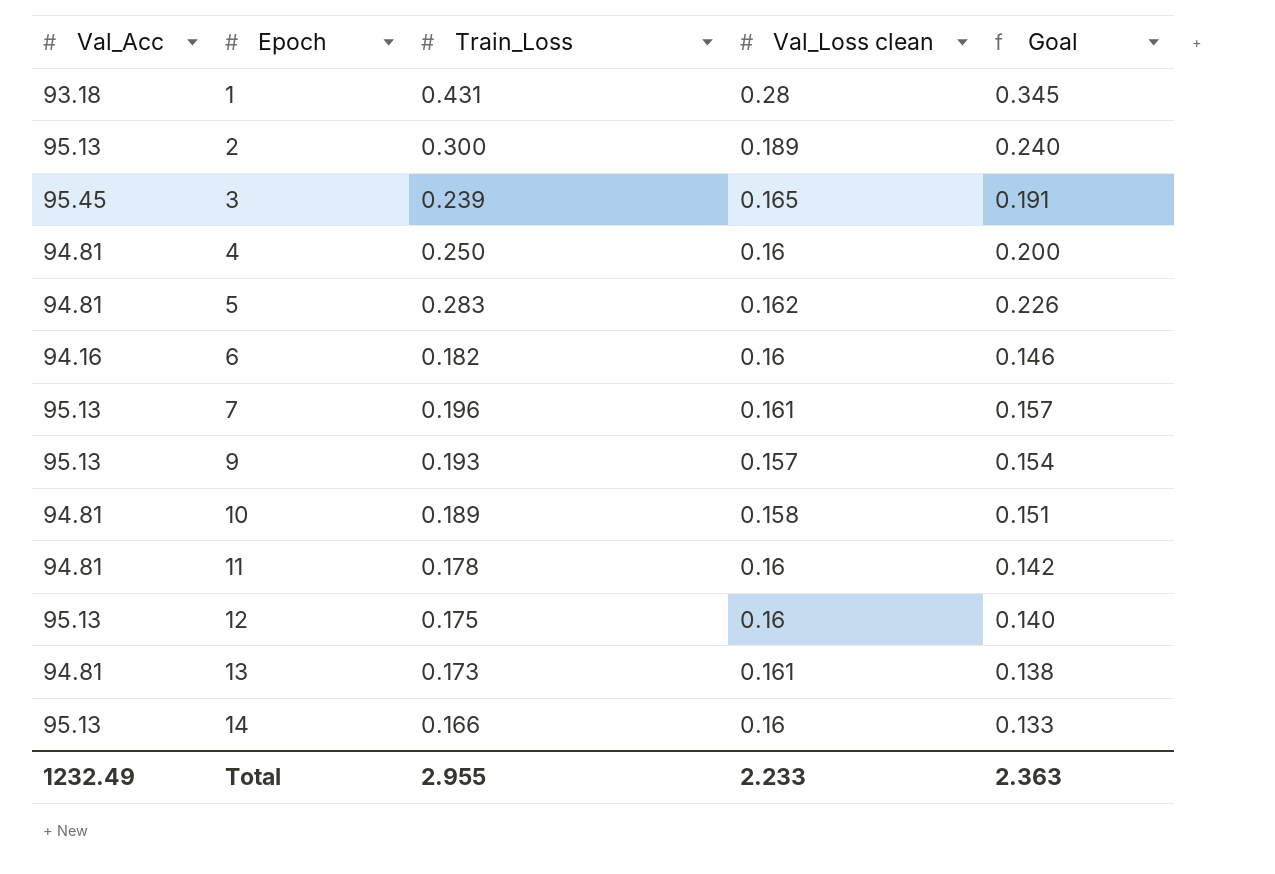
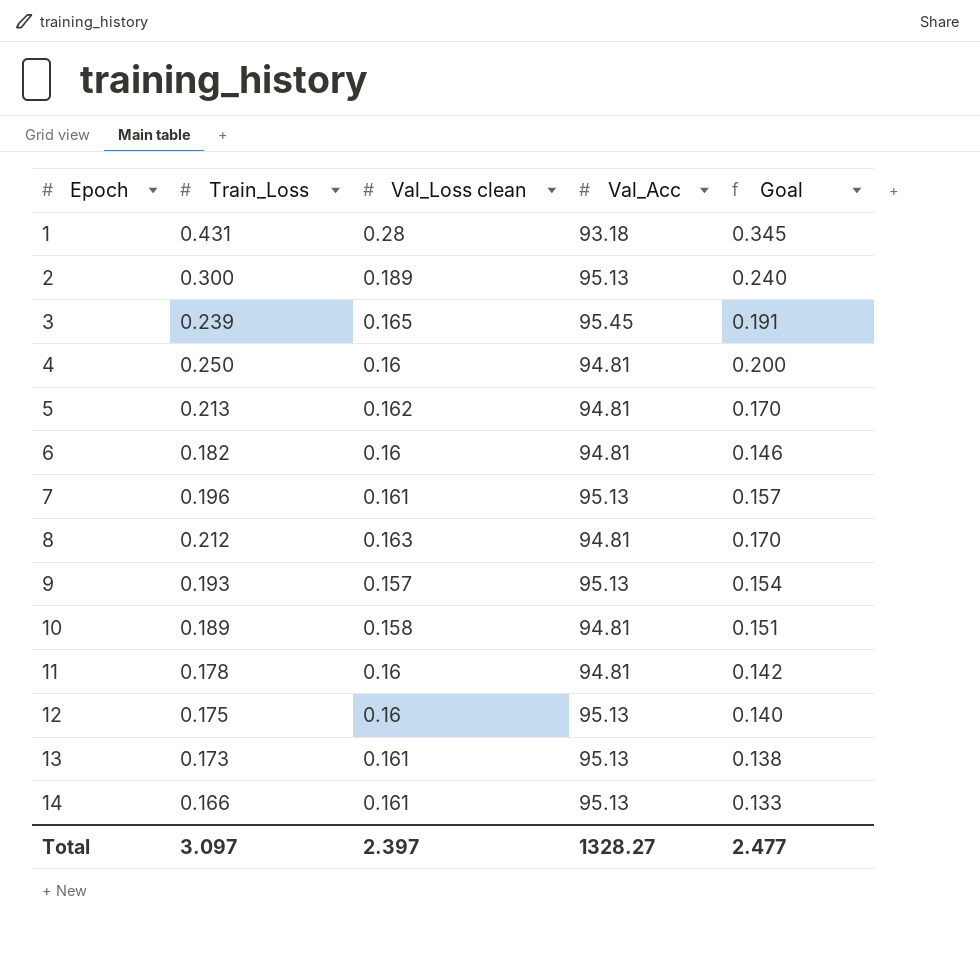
column Val_Acc | position: 1 -> 4
5 | Train_Loss: 0.283 -> 0.213
5 | Goal: 0.226 -> 0.170
6 | Val_Acc: 94.16 -> 94.81
row 8: none -> 0.212 | 0.163 | 94.81 | 0.170
13 | Val_Acc: 94.81 -> 95.13
14 | Val_Loss clean: 0.16 -> 0.161
Total | Train_Loss: 2.955 -> 3.097
Total | Val_Loss clean: 2.233 -> 2.397
Total | Val_Acc: 1232.49 -> 1328.27
Total | Goal: 2.363 -> 2.477

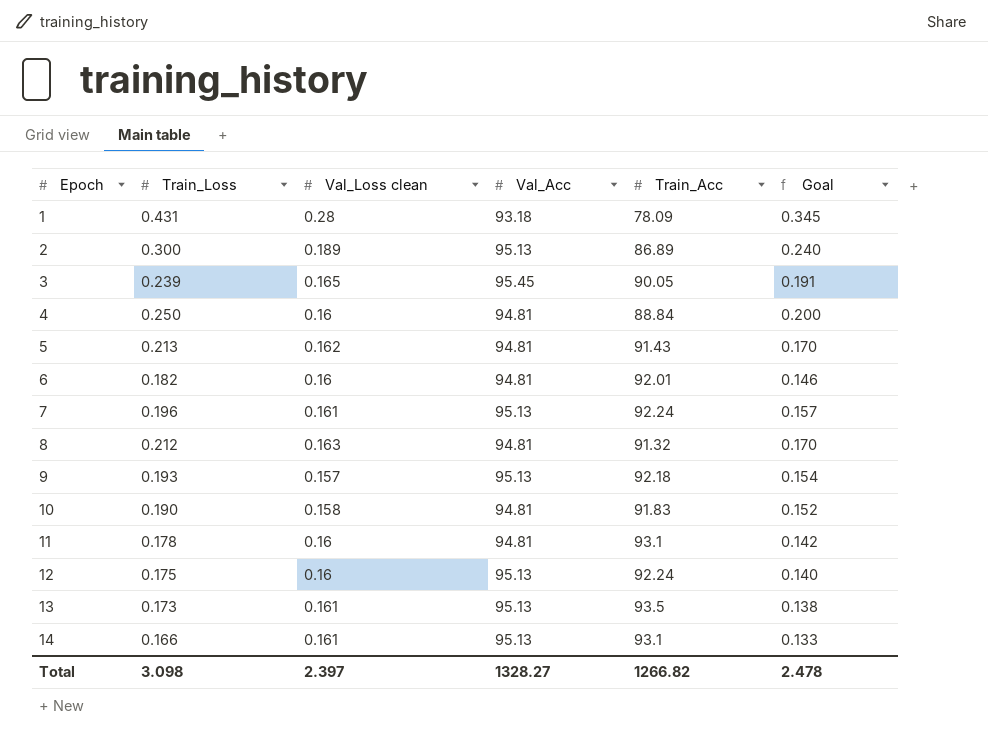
column Train_Acc | position: none -> 5
10 | Train_Loss: 0.189 -> 0.190
10 | Goal: 0.151 -> 0.152
Total | Train_Loss: 3.097 -> 3.098
Total | Goal: 2.477 -> 2.478

